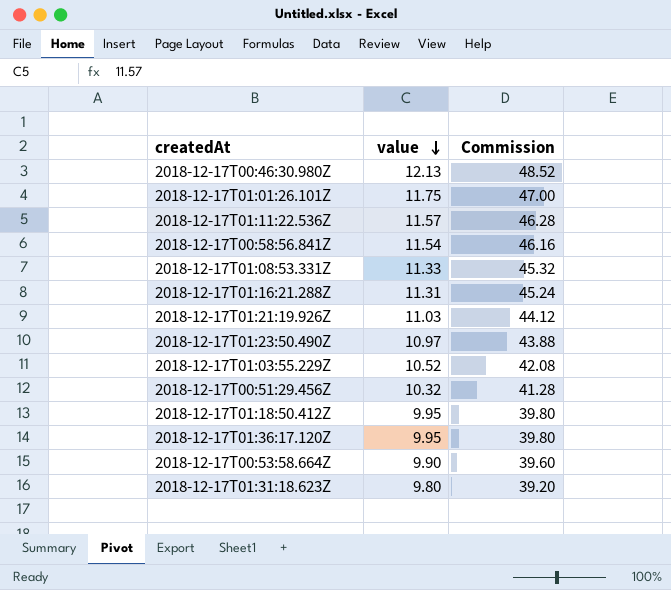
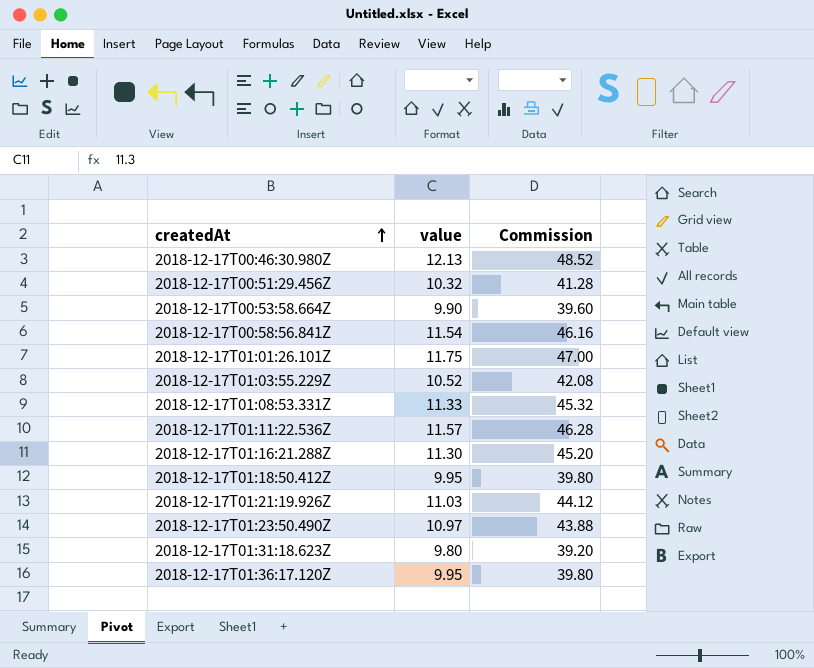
row order: value descending -> createdAt ascending
2018-12-17T01:16:21.288Z | value: 11.31 -> 11.30
2018-12-17T01:16:21.288Z | Commission: 45.24 -> 45.20

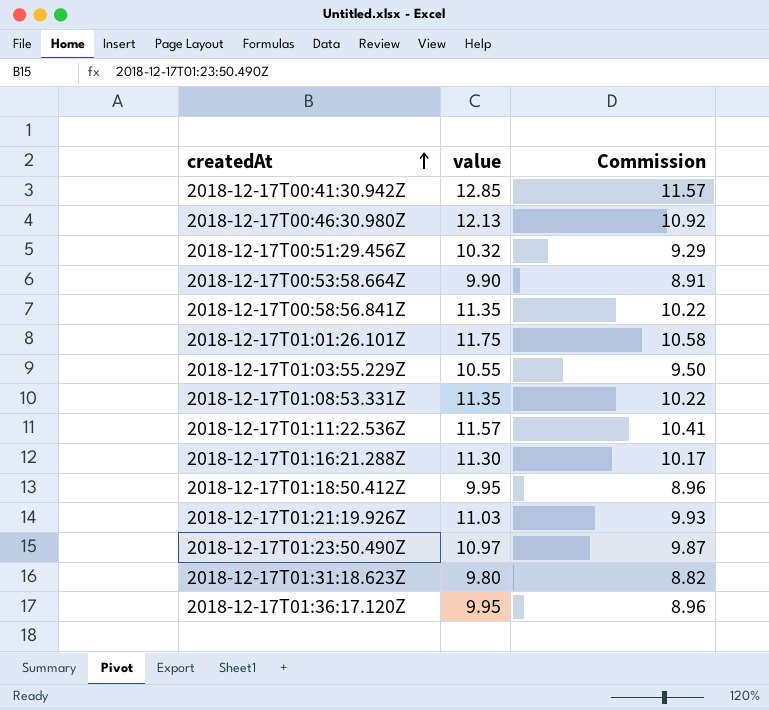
column Commission | formula: [value] * 4 -> [value] * 0.9
row 2018-12-17T00:41:30.942Z: none -> 12.85 | 11.57
2018-12-17T00:58:56.841Z | value: 11.54 -> 11.35
2018-12-17T01:03:55.229Z | value: 10.52 -> 10.55
2018-12-17T01:08:53.331Z | value: 11.33 -> 11.35

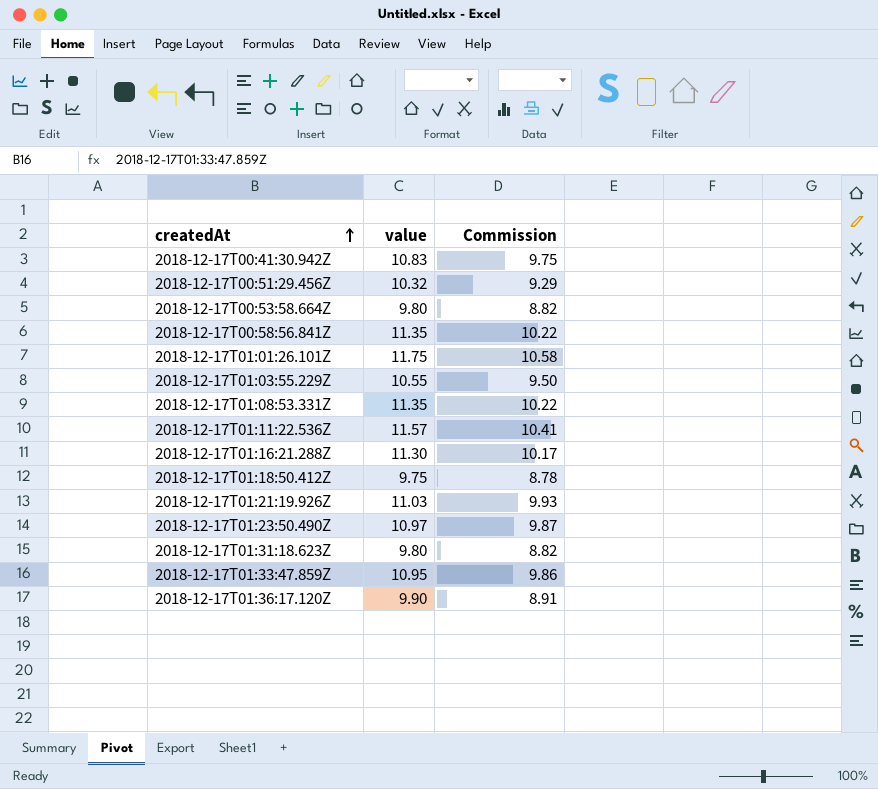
row 2018-12-17T00:46:30.980Z: 12.13 | 10.92 -> none
2018-12-17T00:41:30.942Z | value: 12.85 -> 10.83
2018-12-17T00:41:30.942Z | Commission: 11.57 -> 9.75
2018-12-17T00:53:58.664Z | value: 9.90 -> 9.80
2018-12-17T00:53:58.664Z | Commission: 8.91 -> 8.82
2018-12-17T01:18:50.412Z | value: 9.95 -> 9.75
2018-12-17T01:18:50.412Z | Commission: 8.96 -> 8.78
row 2018-12-17T01:33:47.859Z: none -> 10.95 | 9.86
2018-12-17T01:36:17.120Z | value: 9.95 -> 9.90
2018-12-17T01:36:17.120Z | Commission: 8.96 -> 8.91

